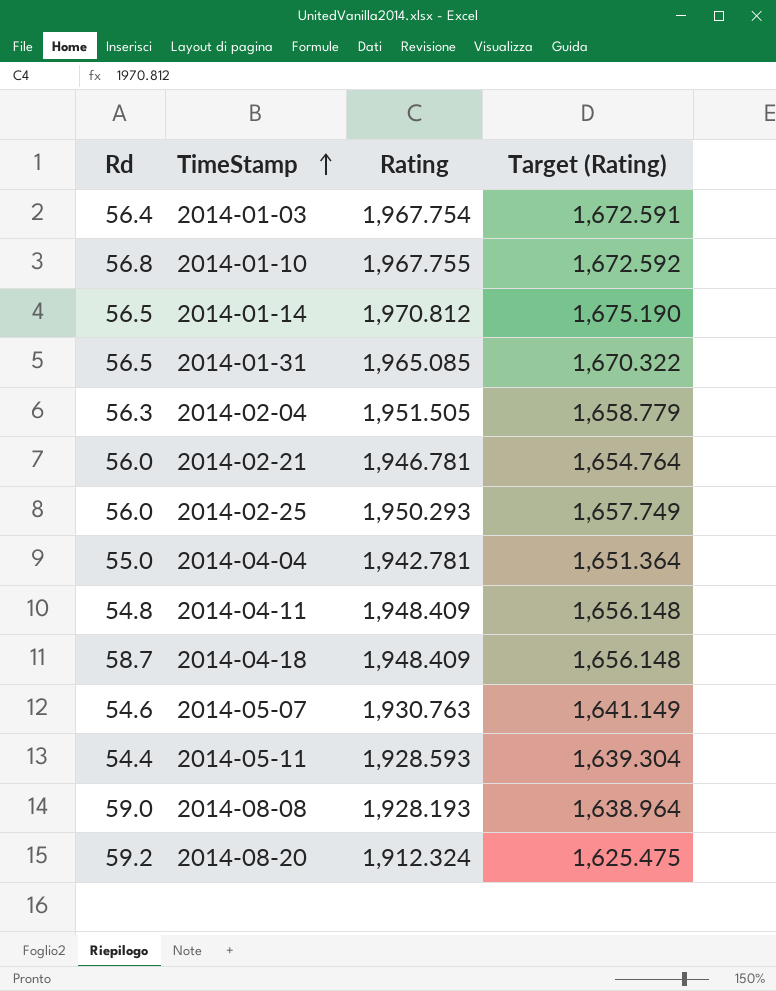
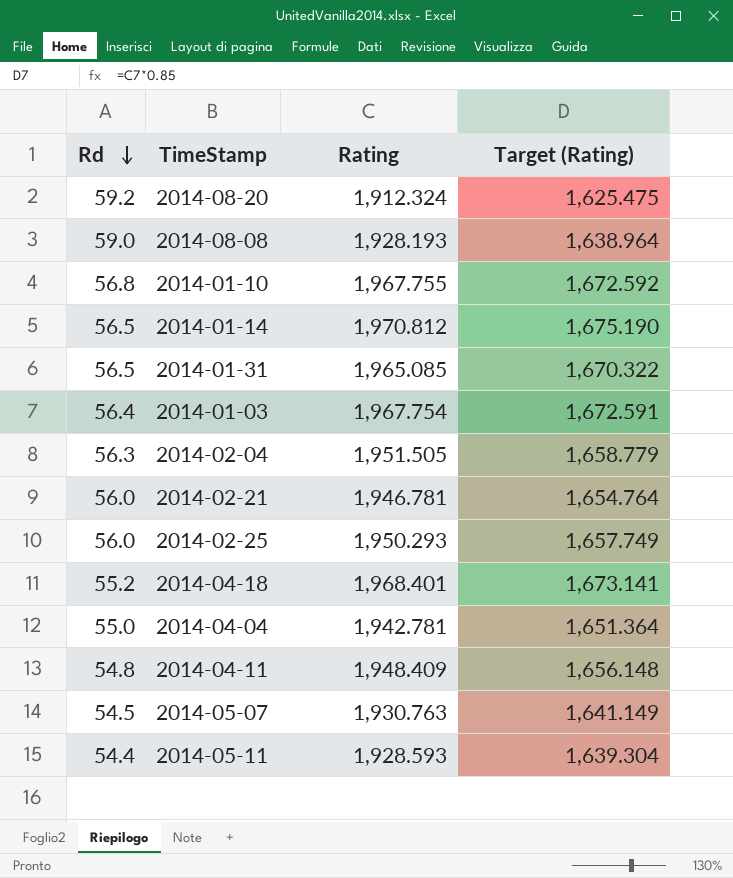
row order: TimeStamp ascending -> Rd descending
2014-04-18 | Rd: 58.7 -> 55.2
2014-04-18 | Rating: 1,948.409 -> 1,968.401
2014-04-18 | Target (Rating): 1,656.148 -> 1,673.141
2014-05-07 | Rd: 54.6 -> 54.5

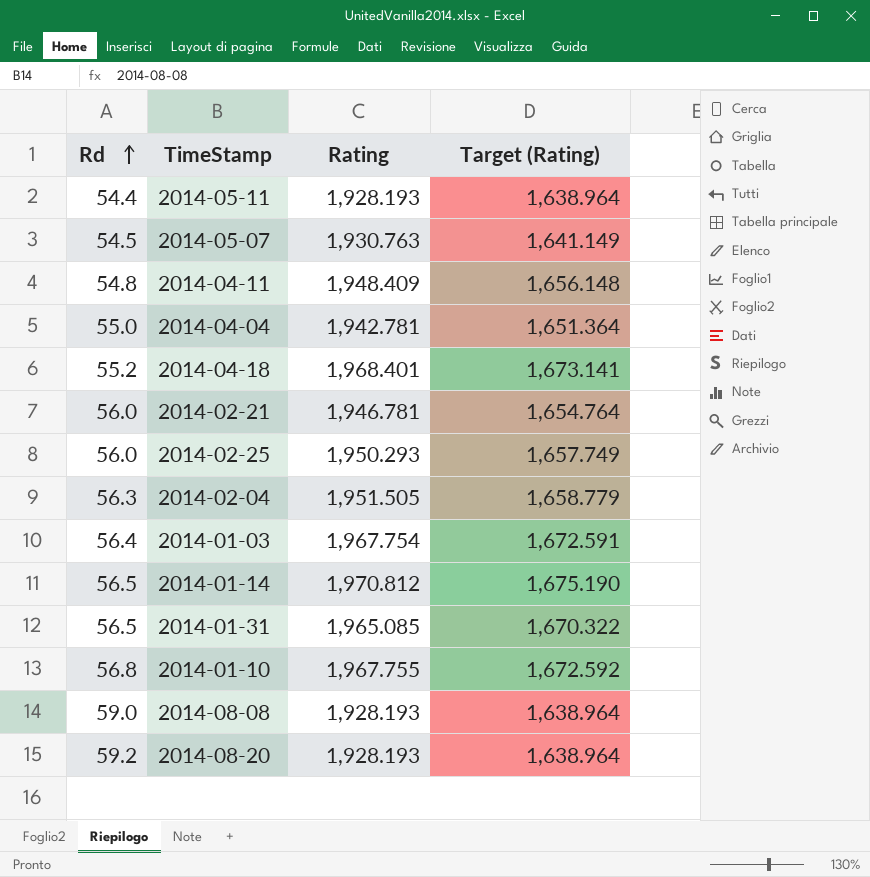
row order: Rd descending -> Rd ascending
2014-05-11 | Rating: 1,928.593 -> 1,928.193
2014-05-11 | Target (Rating): 1,639.304 -> 1,638.964
2014-08-20 | Rating: 1,912.324 -> 1,928.193
2014-08-20 | Target (Rating): 1,625.475 -> 1,638.964

